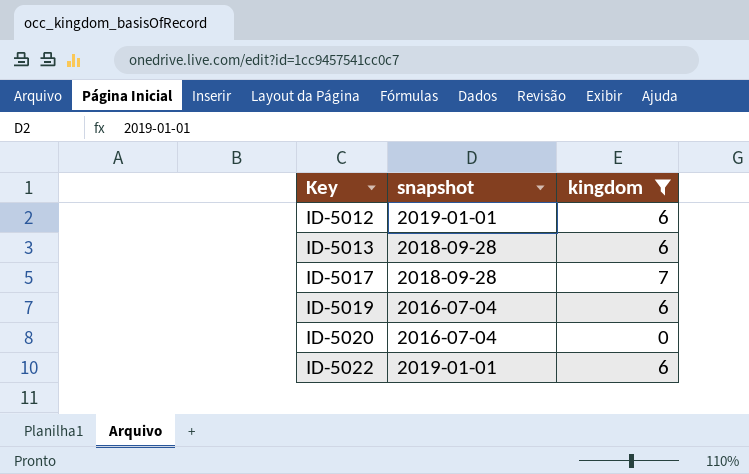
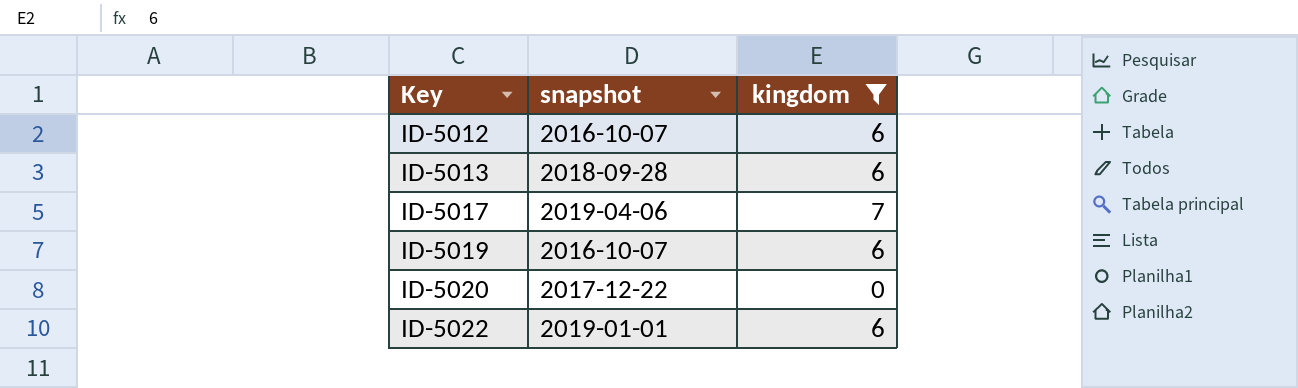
ID-5012 | snapshot: 2019-01-01 -> 2016-10-07
ID-5017 | snapshot: 2018-09-28 -> 2019-04-06
ID-5019 | snapshot: 2016-07-04 -> 2016-10-07
ID-5020 | snapshot: 2016-07-04 -> 2017-12-22

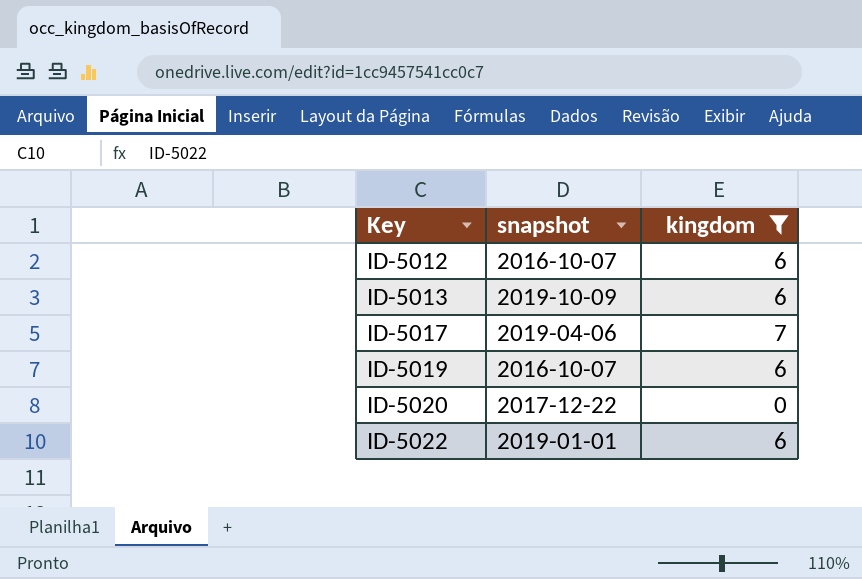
ID-5013 | snapshot: 2018-09-28 -> 2019-10-09

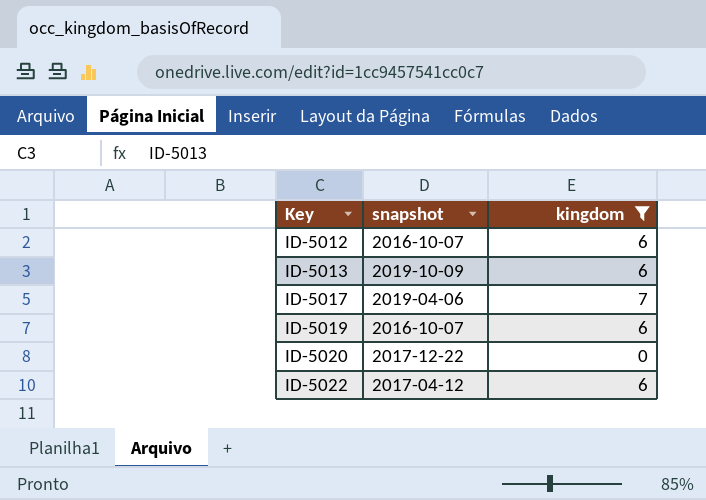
ID-5022 | snapshot: 2019-01-01 -> 2017-04-12

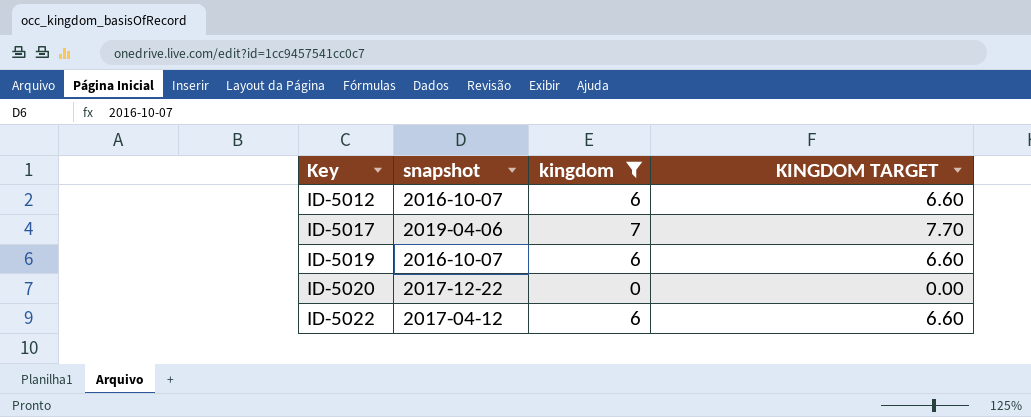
column KINGDOM TARGET | formula: none -> [kingdom] * 1.1
row ID-5013: 2019-10-09 | 6 -> none

